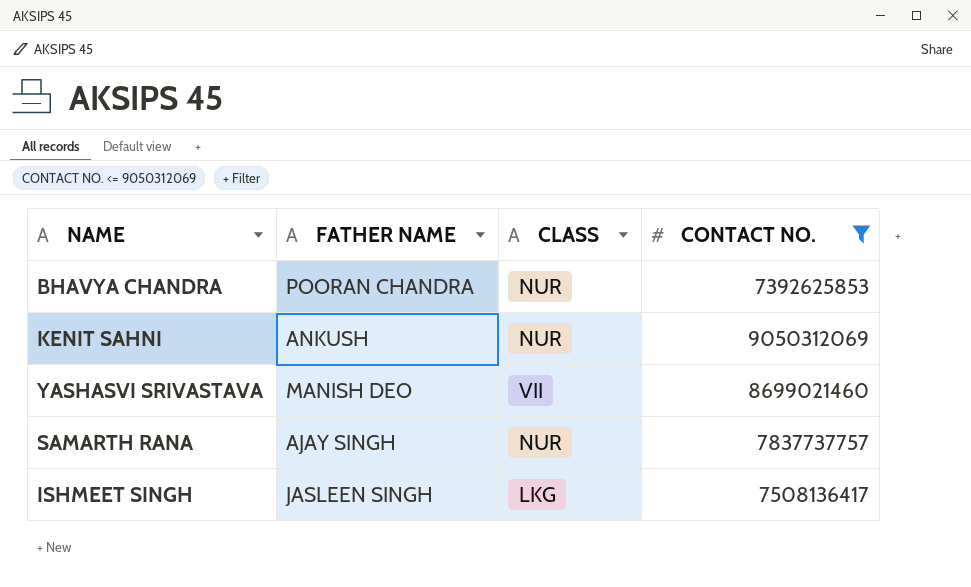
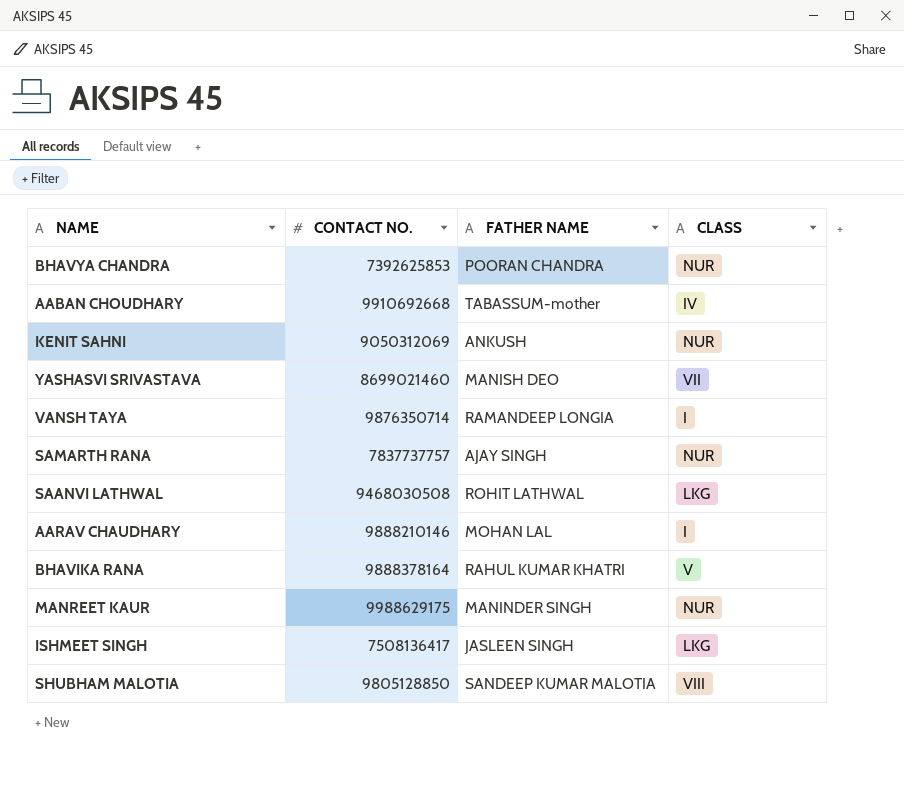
filter: CONTACT NO. <= 9050312069 -> none
column CONTACT NO. | position: 4 -> 2

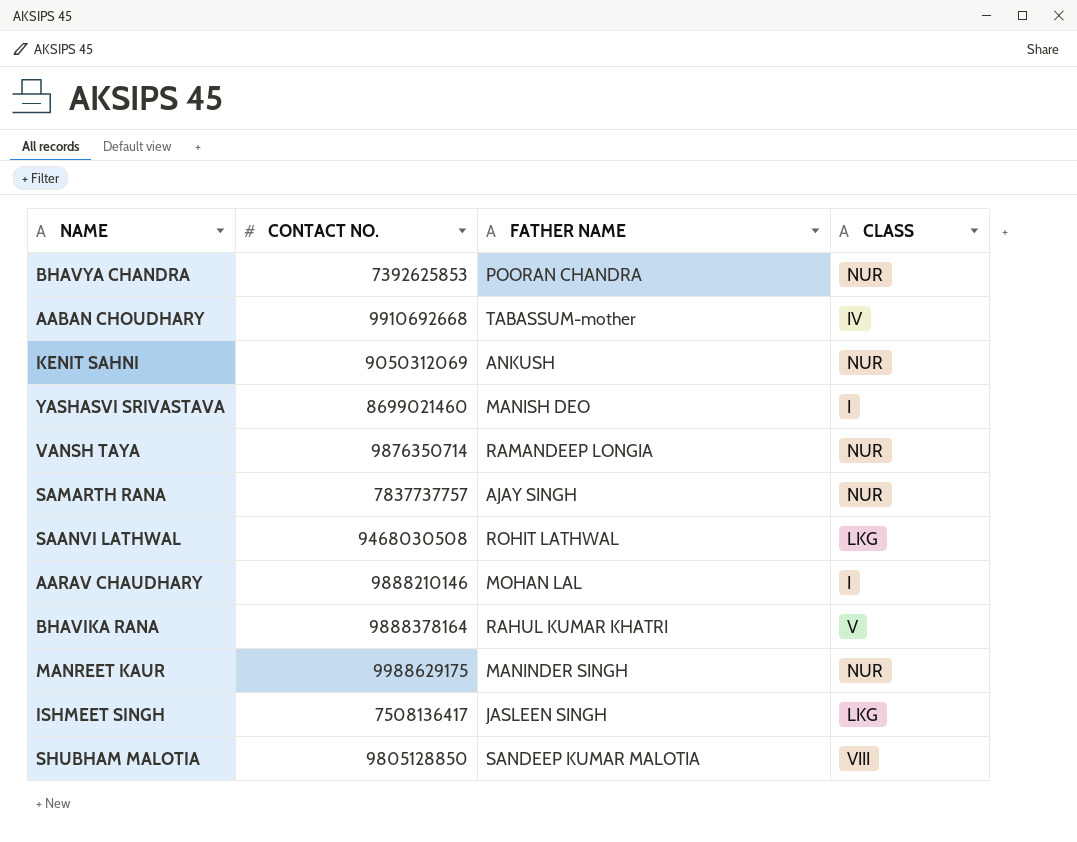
YASHASVI SRIVASTAVA | CLASS: VII -> I
VANSH TAYA | CLASS: I -> NUR

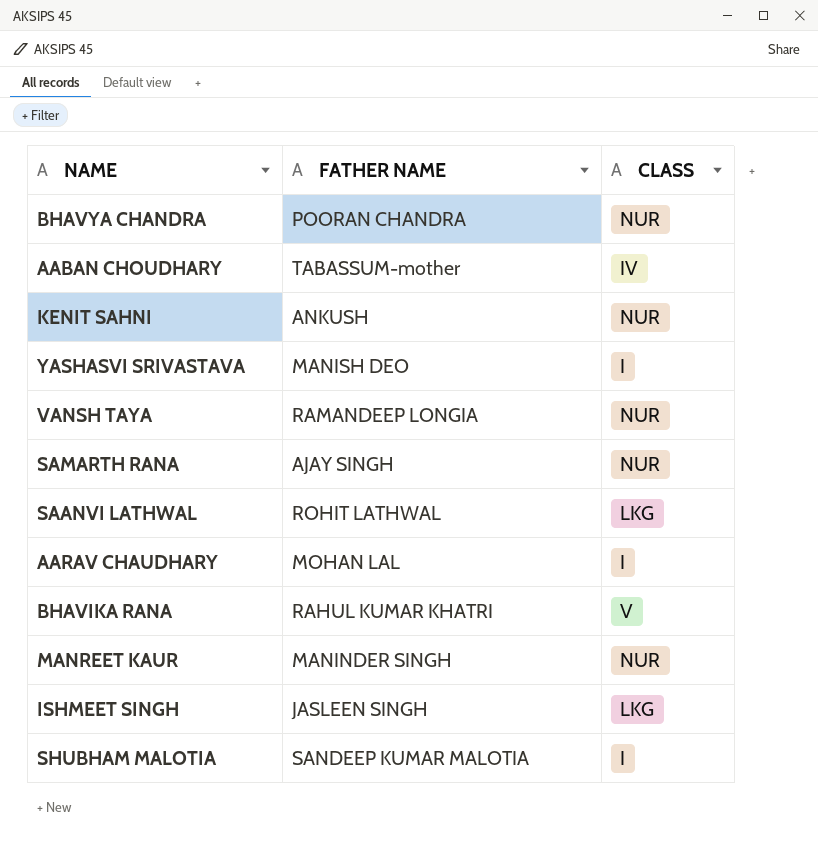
column CONTACT NO. | position: 2 -> none
SHUBHAM MALOTIA | CLASS: VIII -> I

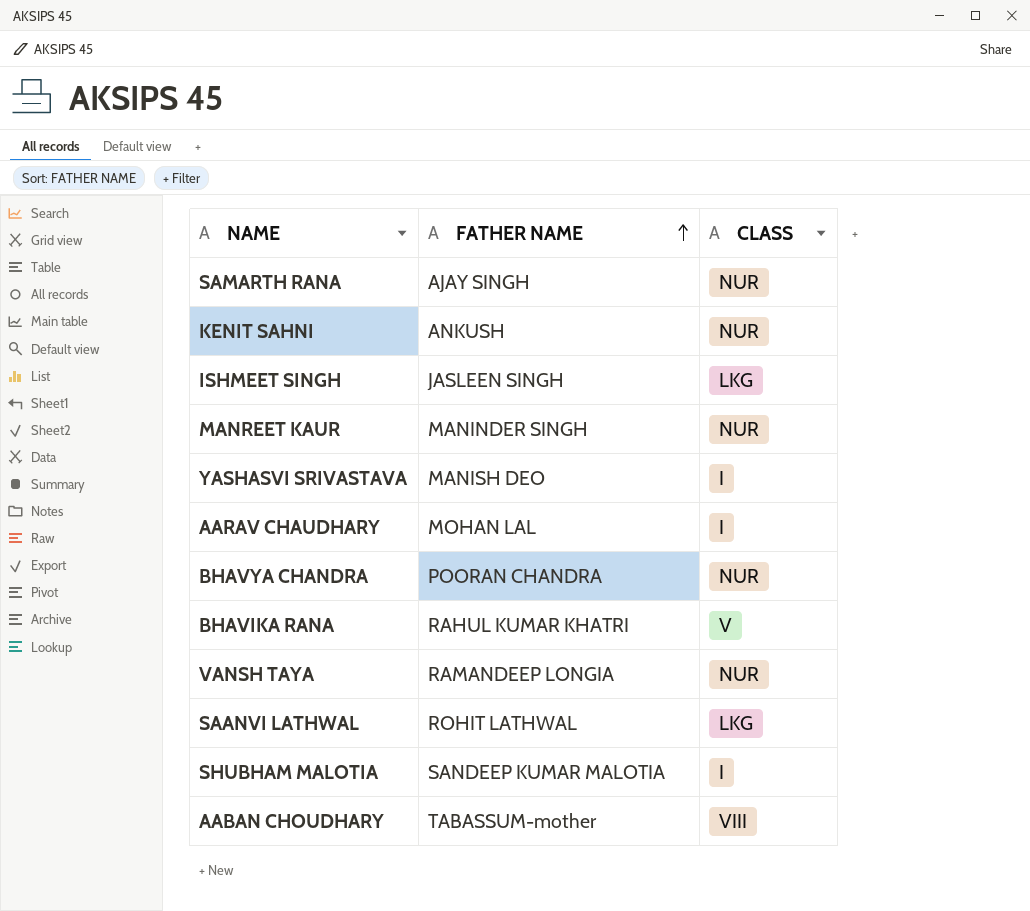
row order: none -> FATHER NAME ascending
AABAN CHOUDHARY | CLASS: IV -> VIII

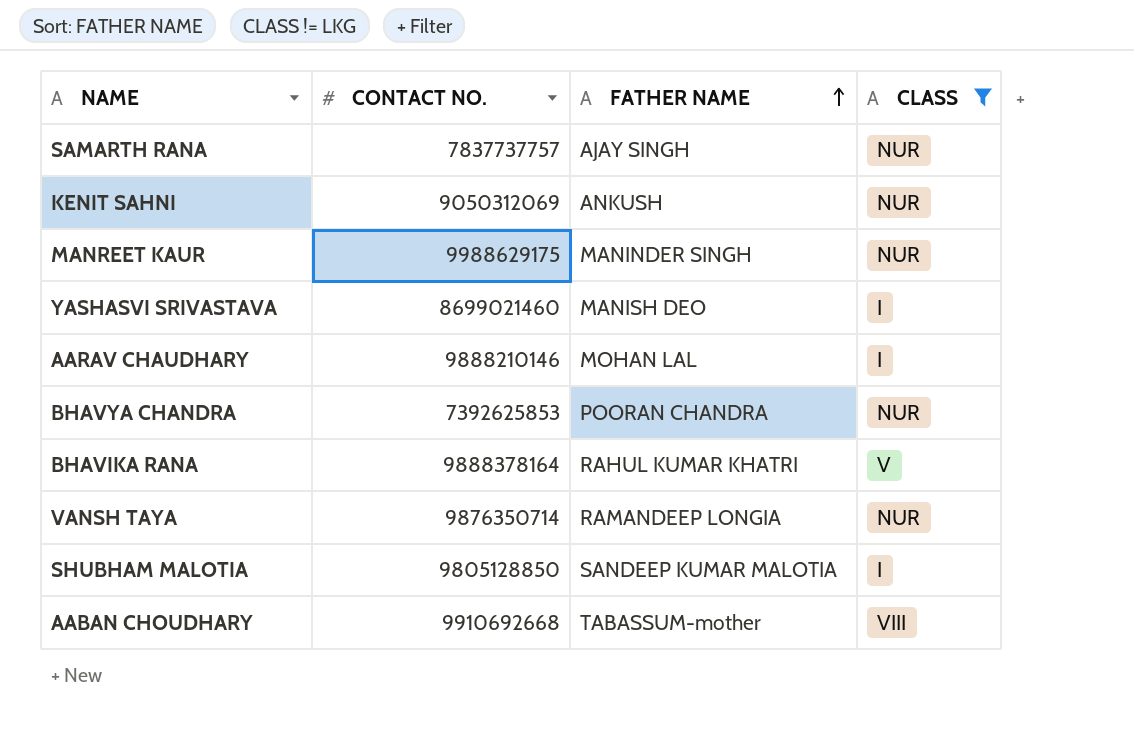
filter: none -> CLASS != LKG
column CONTACT NO. | position: none -> 2

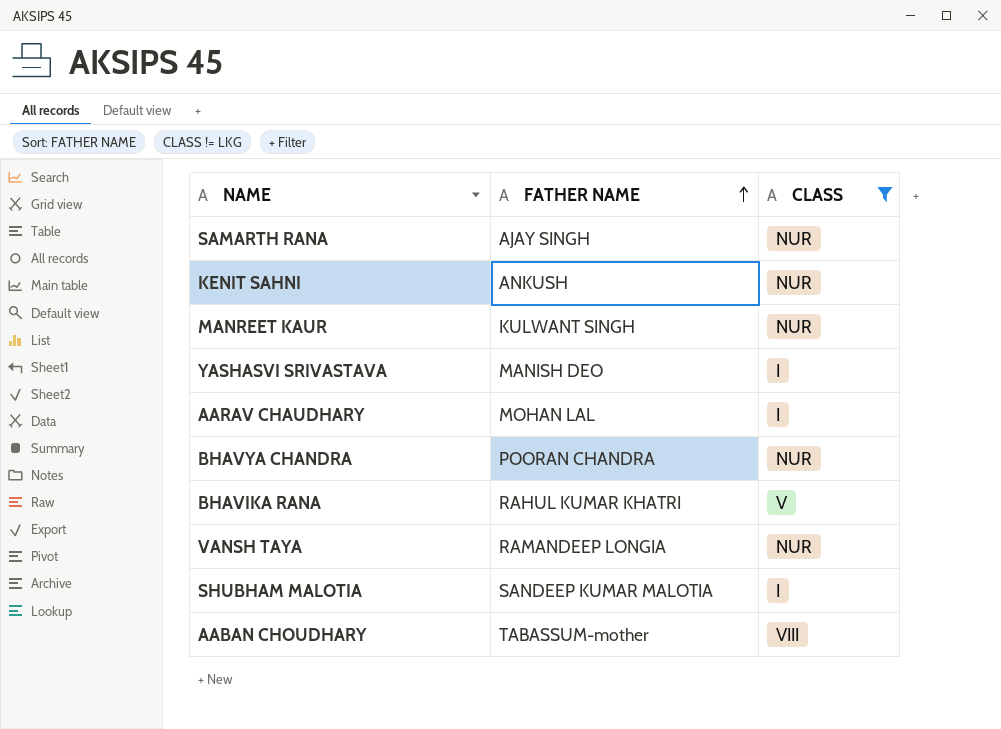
column CONTACT NO. | position: 2 -> none
MANREET KAUR | FATHER NAME: MANINDER SINGH -> KULWANT SINGH

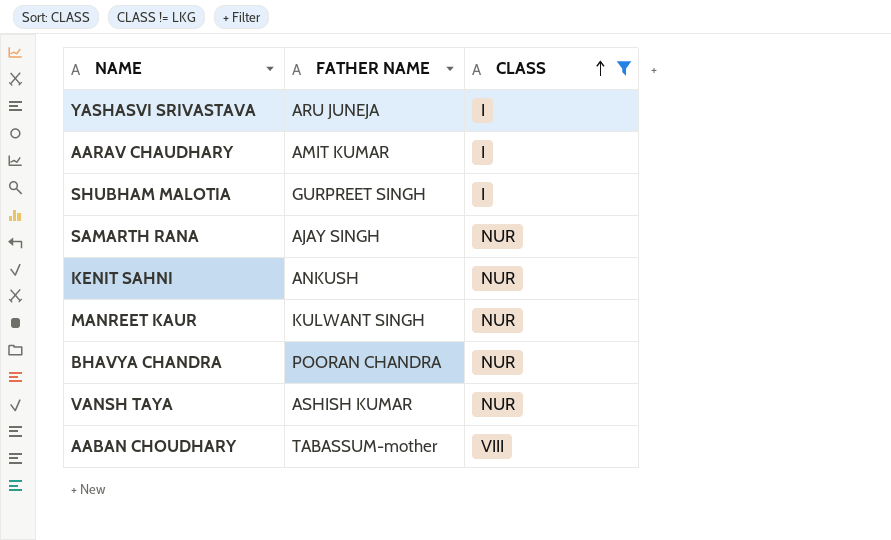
row order: FATHER NAME ascending -> CLASS ascending
row BHAVIKA RANA: RAHUL KUMAR KHATRI | V -> none
YASHASVI SRIVASTAVA | FATHER NAME: MANISH DEO -> ARU JUNEJA
AARAV CHAUDHARY | FATHER NAME: MOHAN LAL -> AMIT KUMAR
SHUBHAM MALOTIA | FATHER NAME: SANDEEP KUMAR MALOTIA -> GURPREET SINGH
VANSH TAYA | FATHER NAME: RAMANDEEP LONGIA -> ASHISH KUMAR

